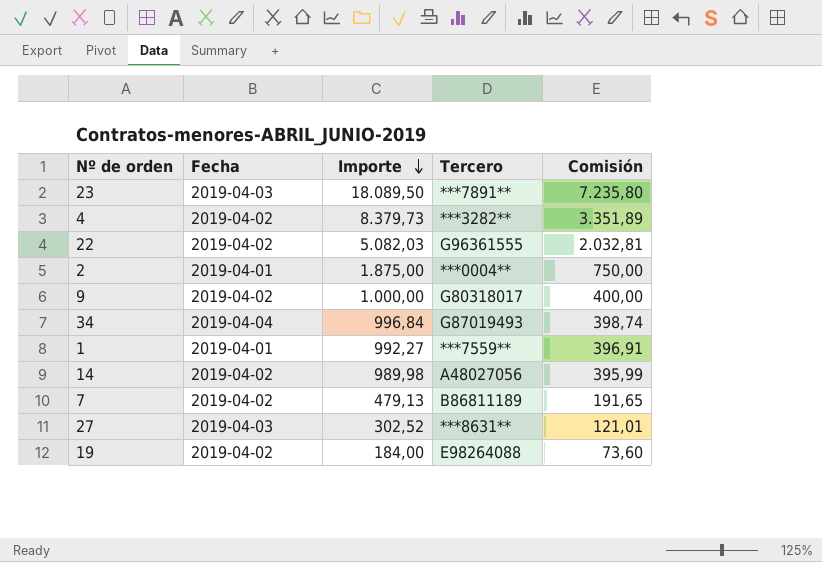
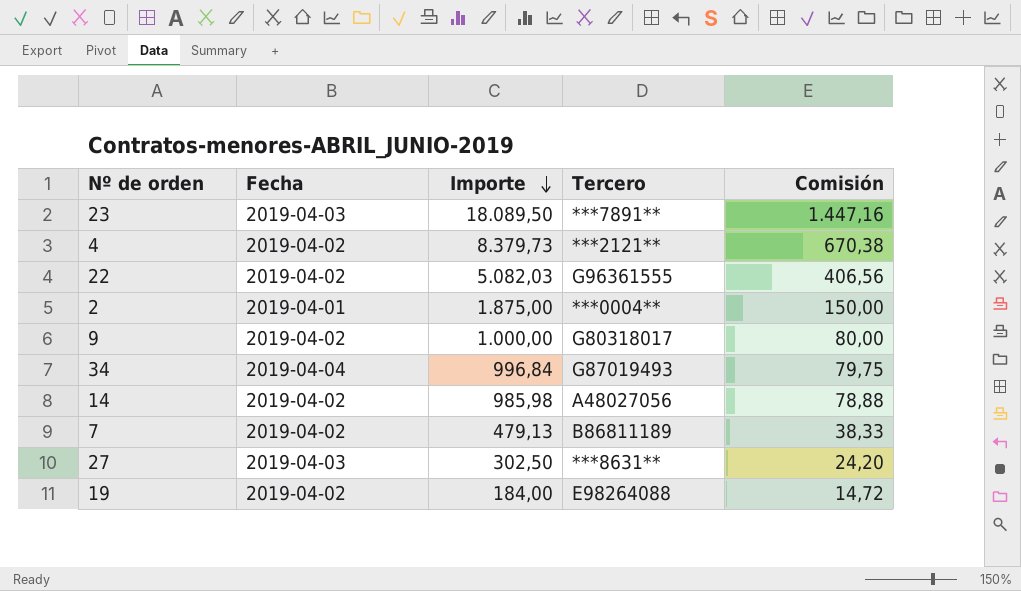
column Comisión | formula: [Importe] * 0,4 -> [Importe] * 0,08
row 1: 2019-04-01 | 992,27 | ***7559** | 396,91 -> none
4 | Tercero: ***3282** -> ***2121**
14 | Importe: 989,98 -> 985,98
27 | Importe: 302,52 -> 302,50

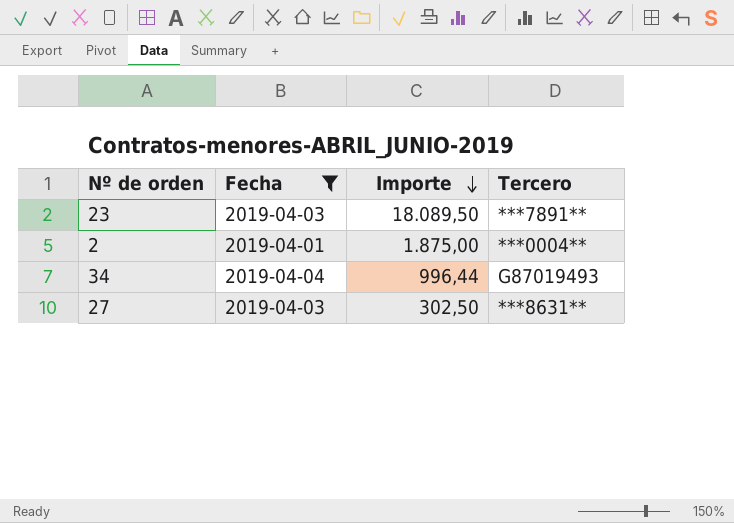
filter: none -> Fecha != 2019-04-02
column Comisión | formula: [Importe] * 0,08 -> none
34 | Importe: 996,84 -> 996,44

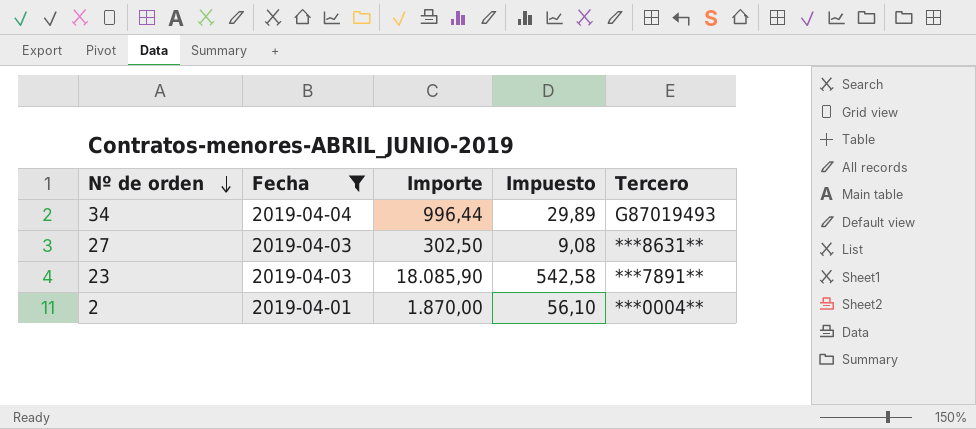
row order: Importe descending -> Nº de orden descending
column Impuesto | formula: none -> [Importe] * 0,03
23 | Importe: 18.089,50 -> 18.085,90
2 | Importe: 1.875,00 -> 1.870,00

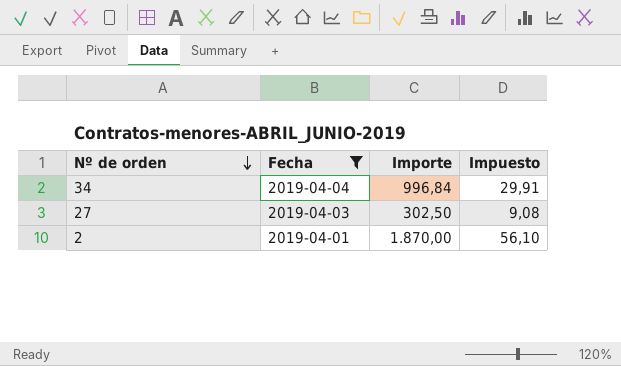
column Tercero | position: 5 -> none
row 23: 2019-04-03 | 18.085,90 | 542,58 | ***7891** -> none
34 | Importe: 996,44 -> 996,84
34 | Impuesto: 29,89 -> 29,91

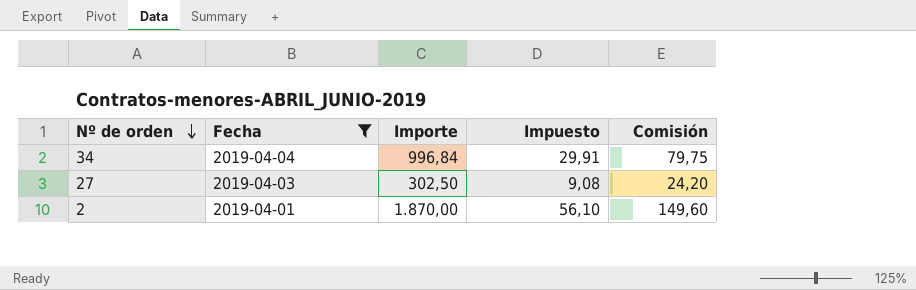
column Comisión | formula: none -> [Importe] * 0,08

